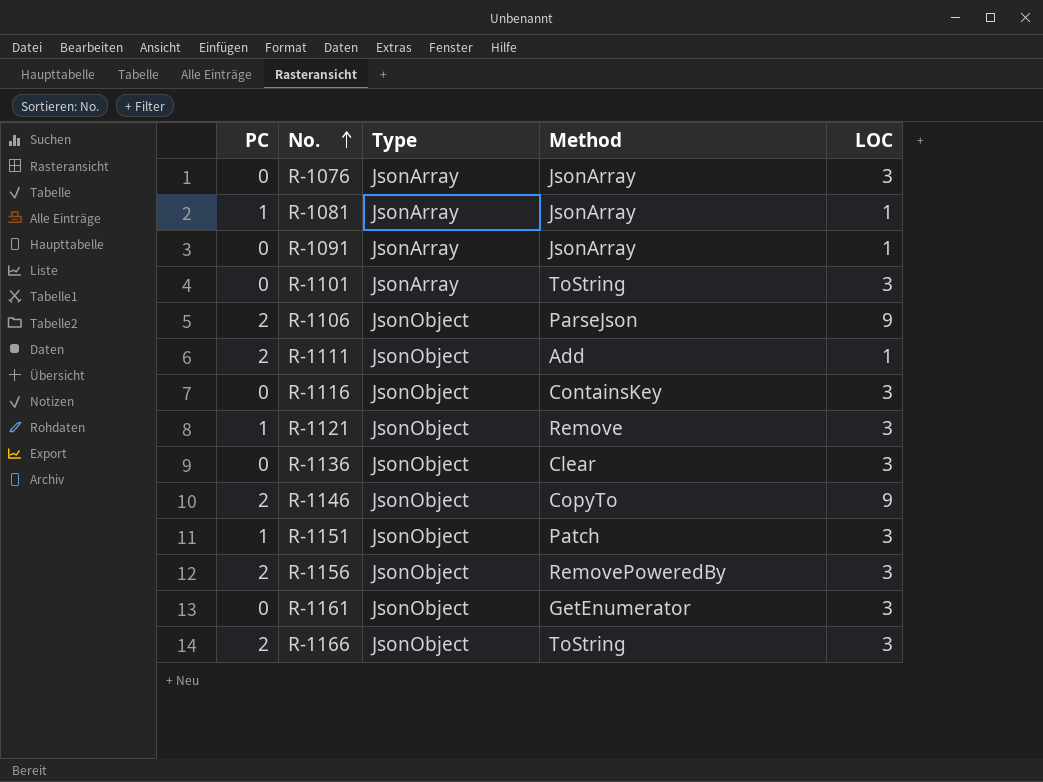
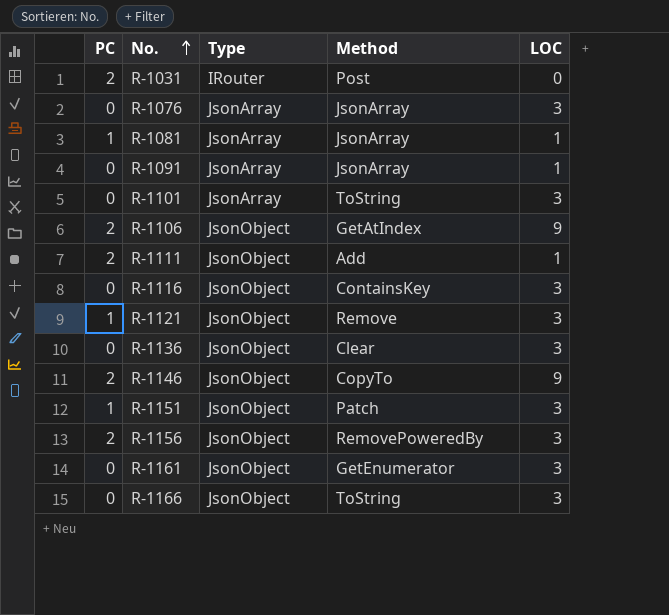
row R-1031: none -> 2 | IRouter | Post | 0
R-1106 | Method: ParseJson -> GetAtIndex
R-1166 | PC: 2 -> 0

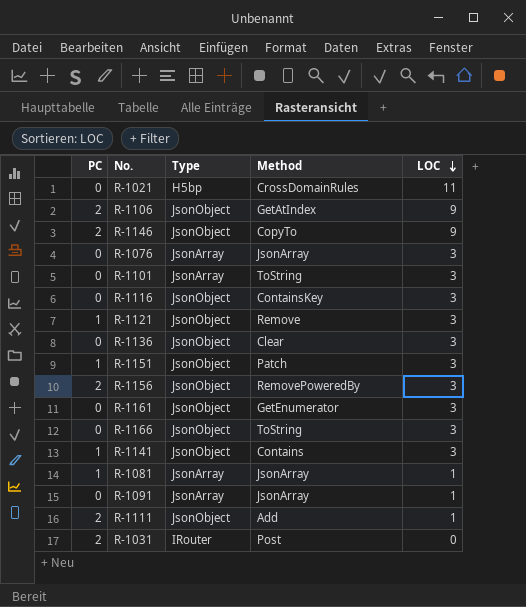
row order: No. ascending -> LOC descending
row R-1021: none -> 0 | H5bp | CrossDomainRules | 11
row R-1141: none -> 1 | JsonObject | Contains | 3

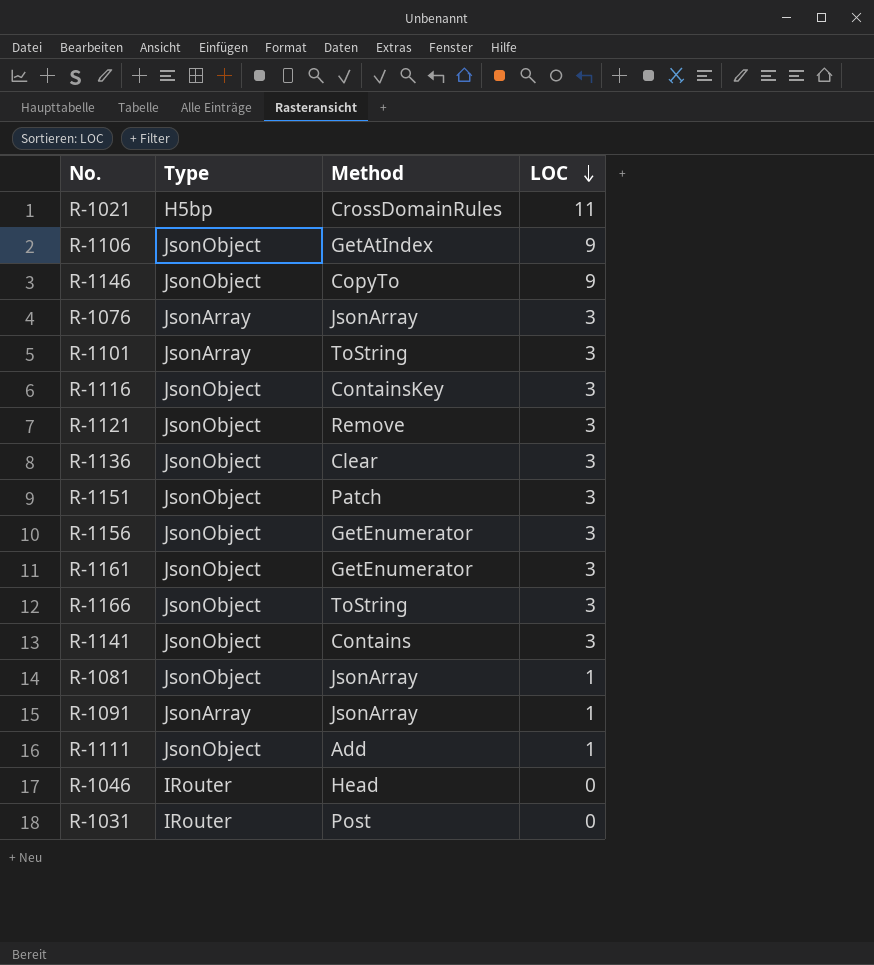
column PC | position: 1 -> none
R-1156 | Method: RemovePoweredBy -> GetEnumerator
R-1081 | Type: JsonArray -> JsonObject
row R-1046: none -> IRouter | Head | 0

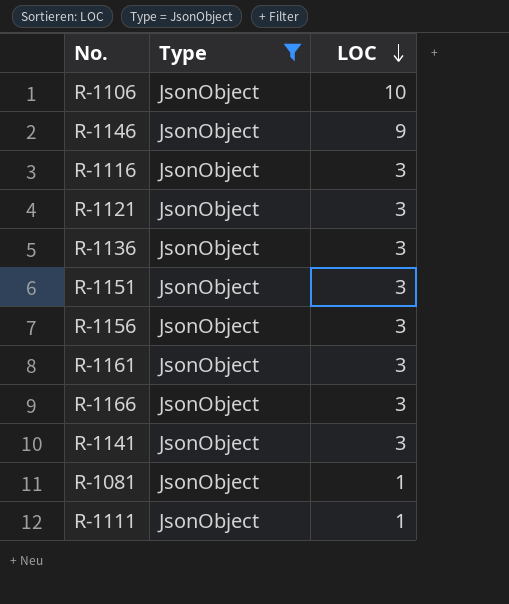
filter: none -> Type = JsonObject
column Method | position: 3 -> none
R-1106 | LOC: 9 -> 10

